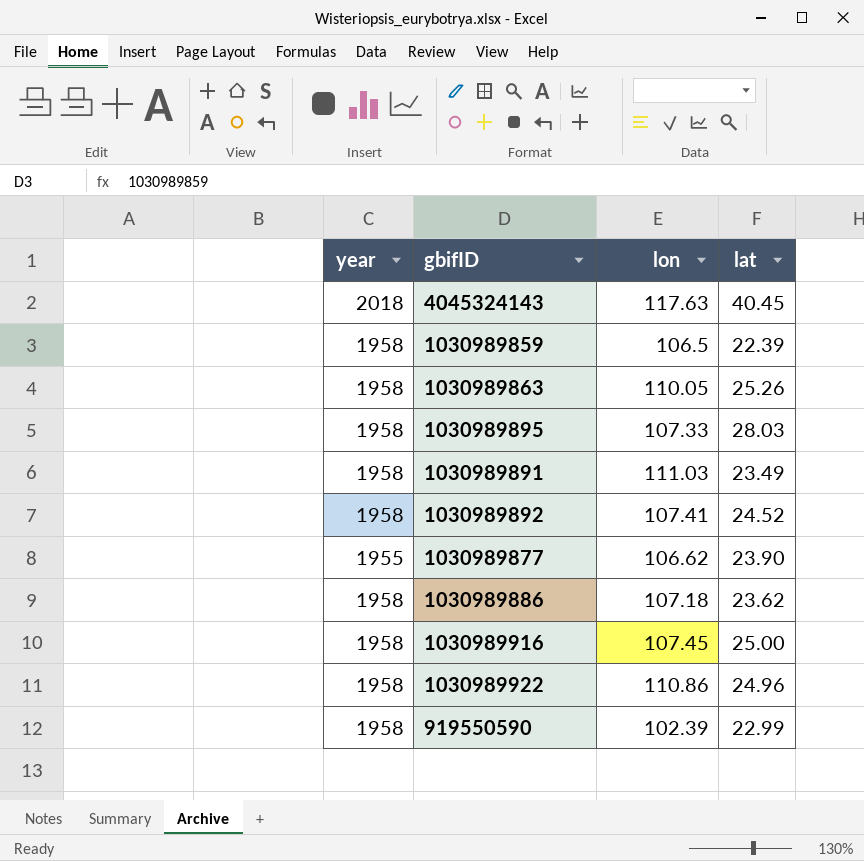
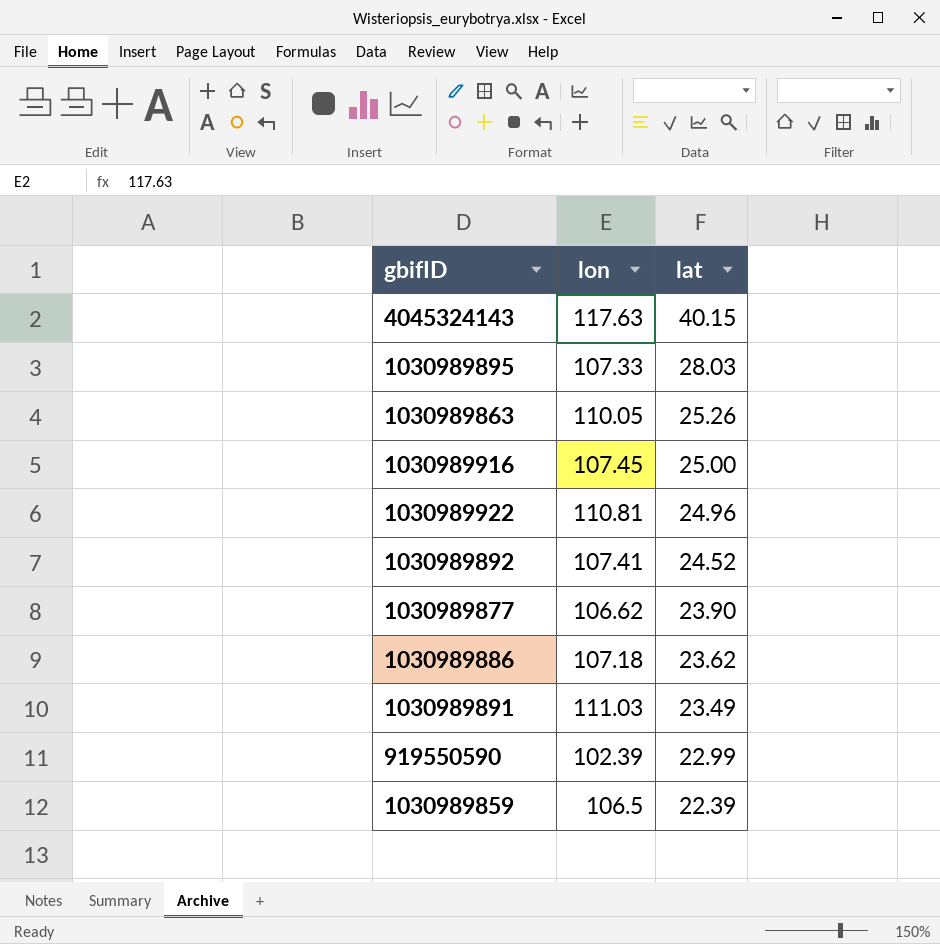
row order: none -> lat descending
column year | position: 1 -> none
4045324143 | lat: 40.45 -> 40.15
1030989922 | lon: 110.86 -> 110.81

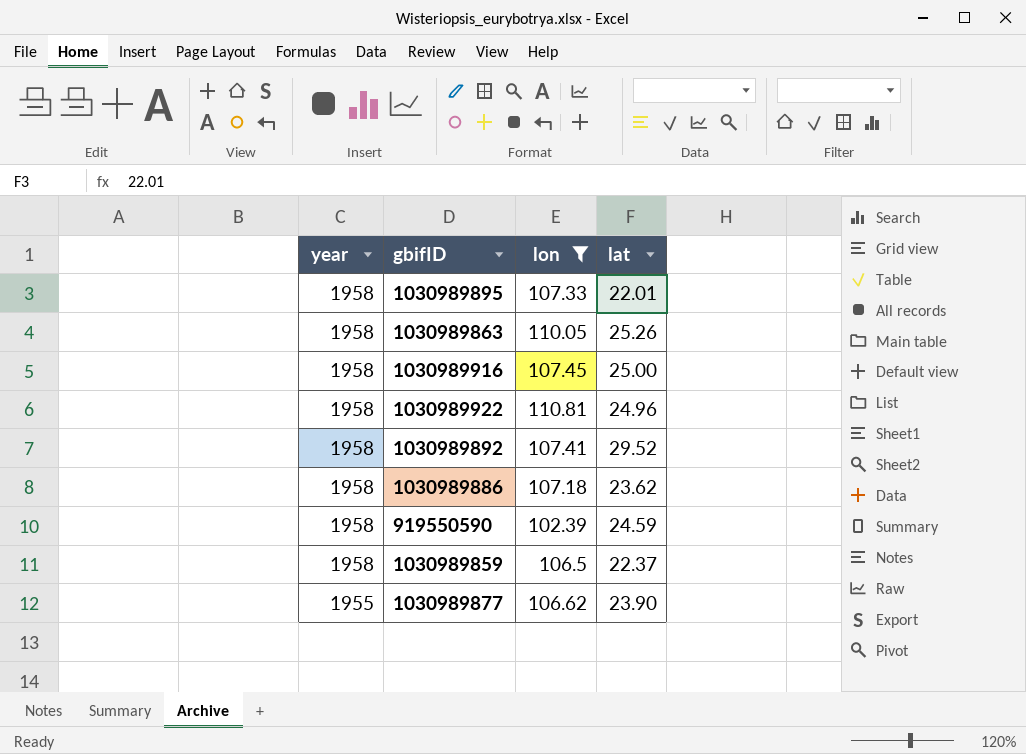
filter: none -> lon <= 110.81
row order: lat descending -> year descending
column year | position: none -> 1
1030989895 | lat: 28.03 -> 22.01
1030989892 | lat: 24.52 -> 29.52
919550590 | lat: 22.99 -> 24.59
1030989859 | lat: 22.39 -> 22.37

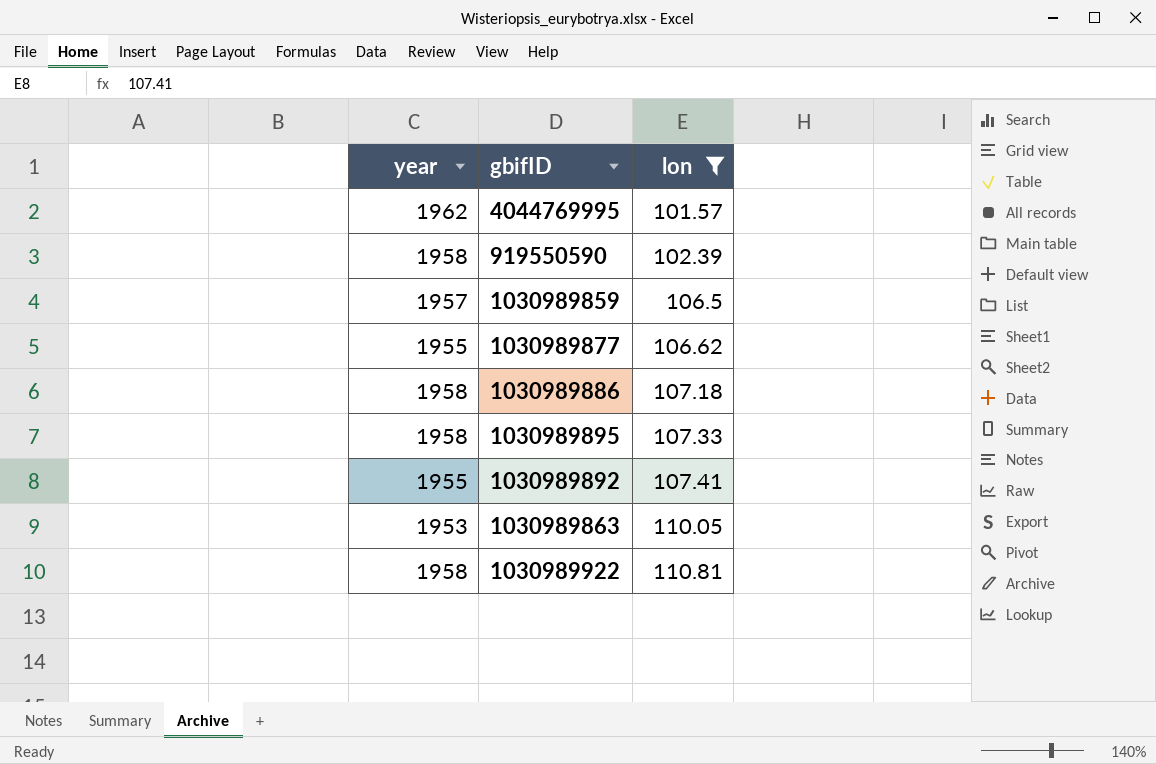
row order: year descending -> lon ascending
column lat | position: 4 -> none
row 1030989916: 1958 | 107.45 | 25.00 -> none
row 4044769995: none -> 1962 | 101.57
1030989859 | year: 1958 -> 1957
1030989892 | year: 1958 -> 1955
1030989863 | year: 1958 -> 1953

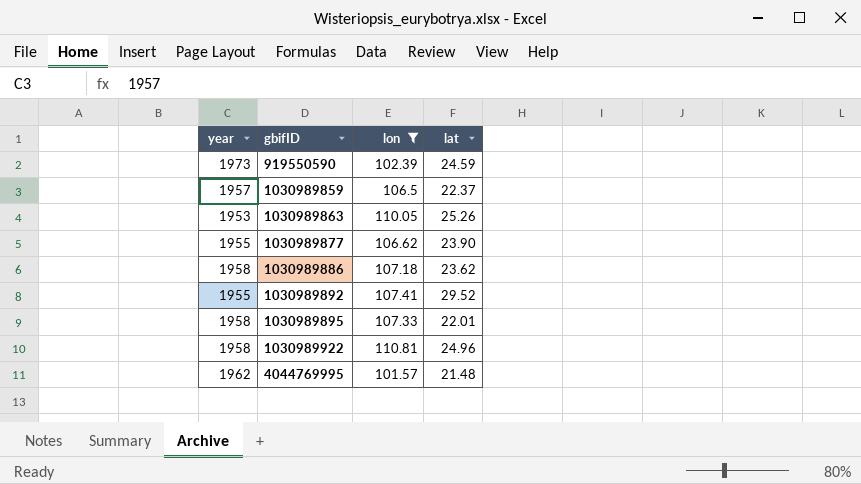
row order: lon ascending -> gbifID ascending
column lat | position: none -> 4
919550590 | year: 1958 -> 1973

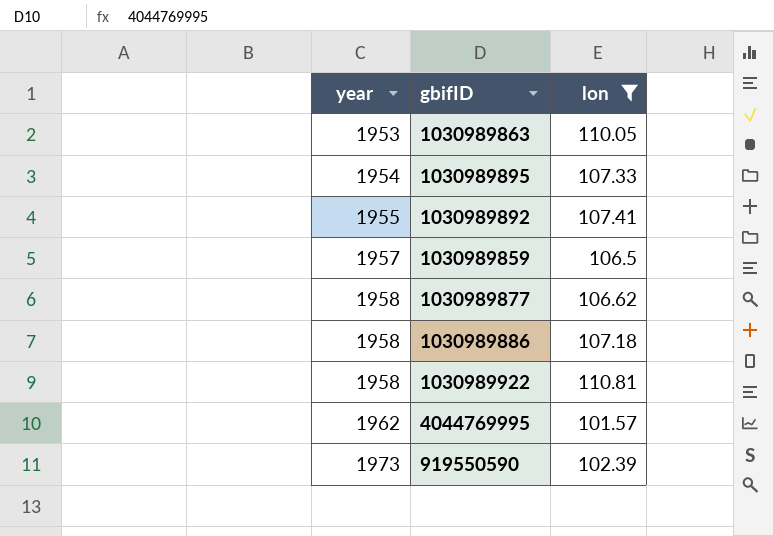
row order: gbifID ascending -> year ascending
column lat | position: 4 -> none
1030989895 | year: 1958 -> 1954
1030989877 | year: 1955 -> 1958

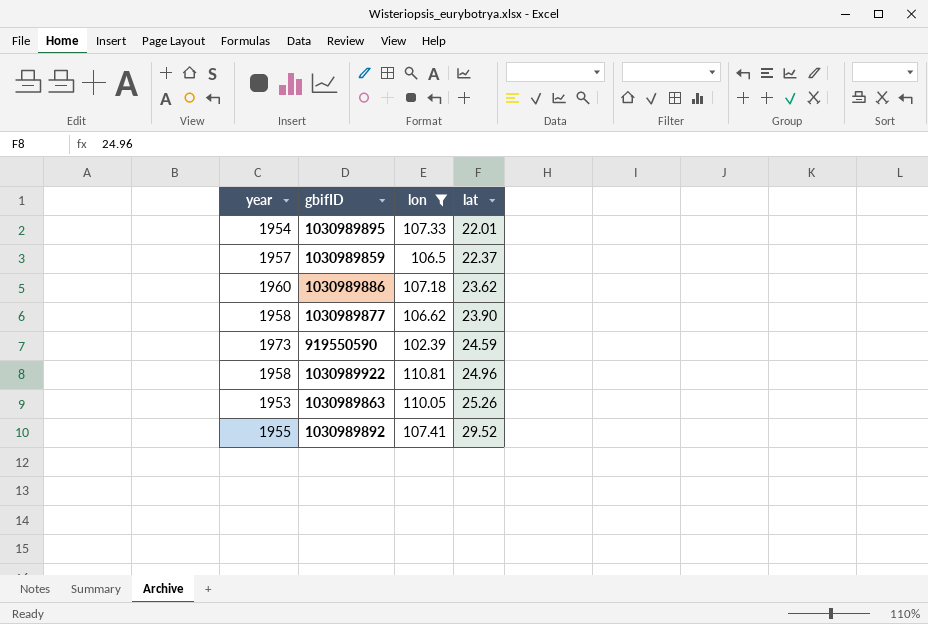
row order: year ascending -> lat ascending
column lat | position: none -> 4
row 4044769995: 1962 | 101.57 -> none
1030989886 | year: 1958 -> 1960

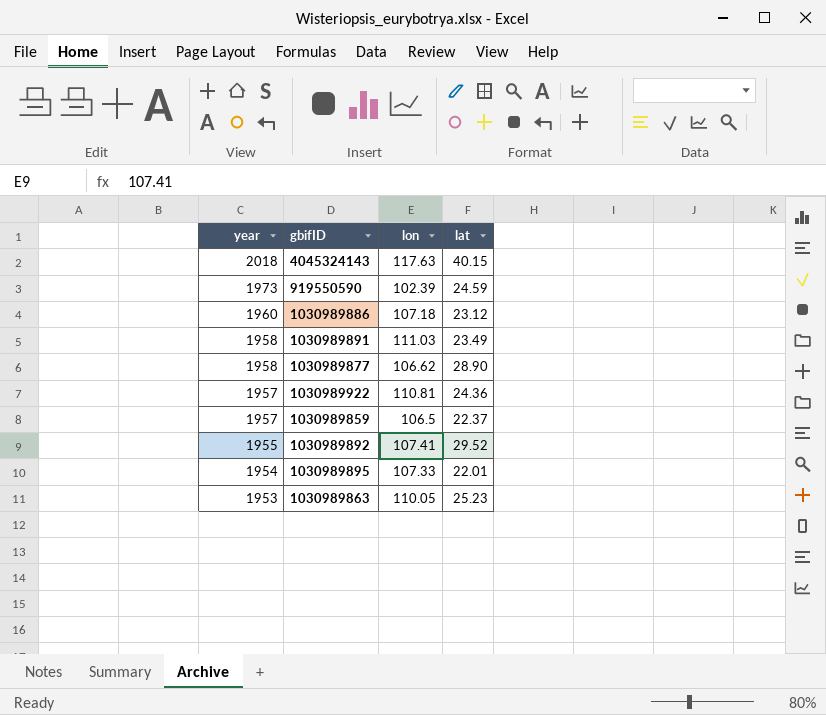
filter: lon <= 110.81 -> none
row order: lat ascending -> year descending
1030989886 | lat: 23.62 -> 23.12
1030989877 | lat: 23.90 -> 28.90
1030989922 | year: 1958 -> 1957
1030989922 | lat: 24.96 -> 24.36
1030989863 | lat: 25.26 -> 25.23

